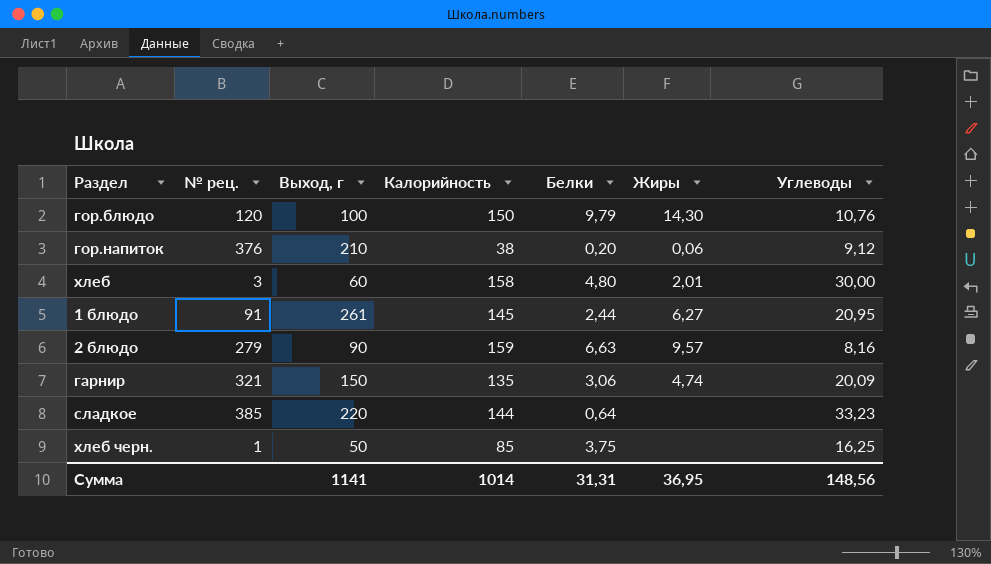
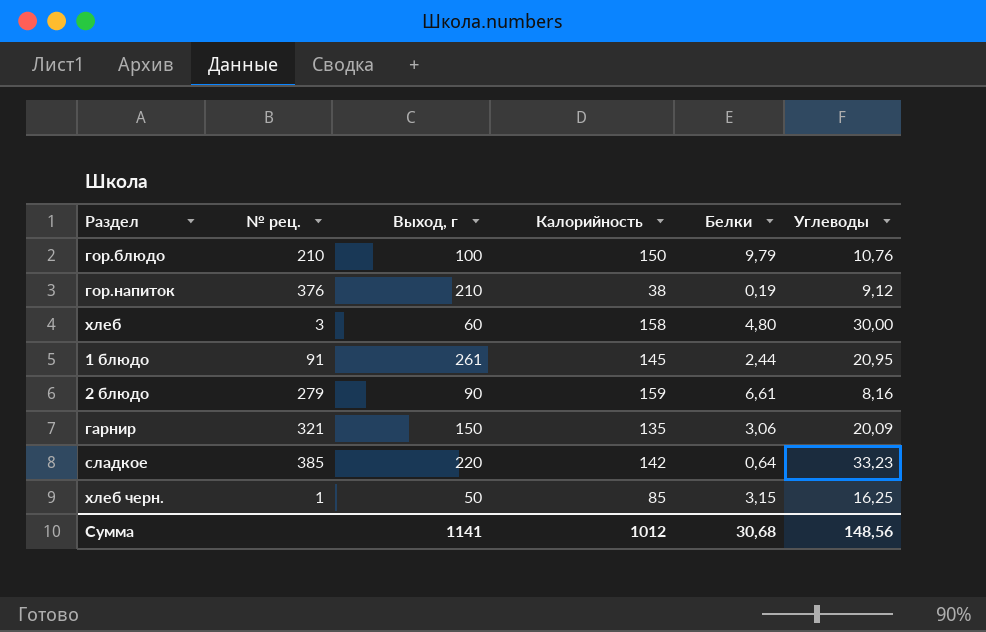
column Жиры | position: 6 -> none
гор.блюдо | № рец.: 120 -> 210
гор.напиток | Белки: 0,20 -> 0,19
2 блюдо | Белки: 6,63 -> 6,61
сладкое | Калорийность: 144 -> 142
хлеб черн. | Белки: 3,75 -> 3,15
Сумма | Калорийность: 1014 -> 1012
Сумма | Белки: 31,31 -> 30,68

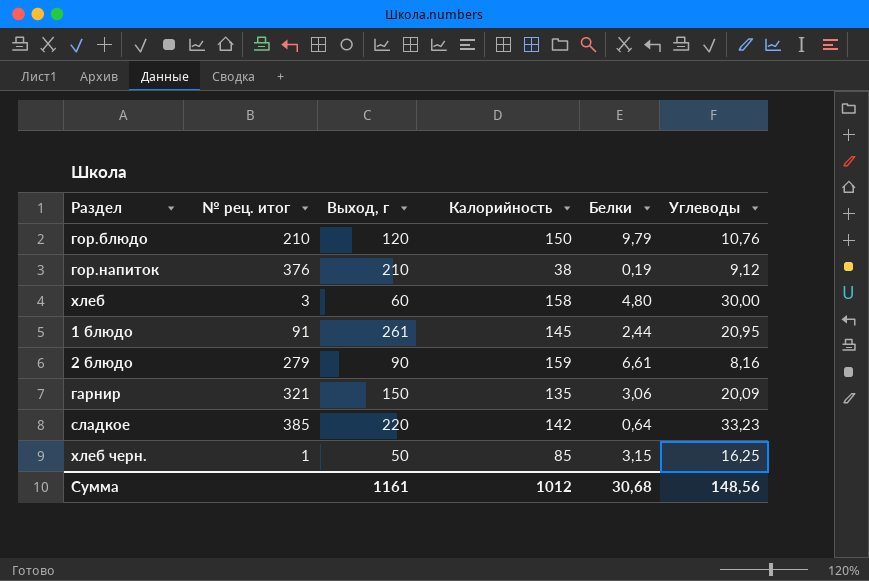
column name: № рец. -> № рец. итог
гор.блюдо | Выход, г: 100 -> 120
Сумма | Выход, г: 1141 -> 1161

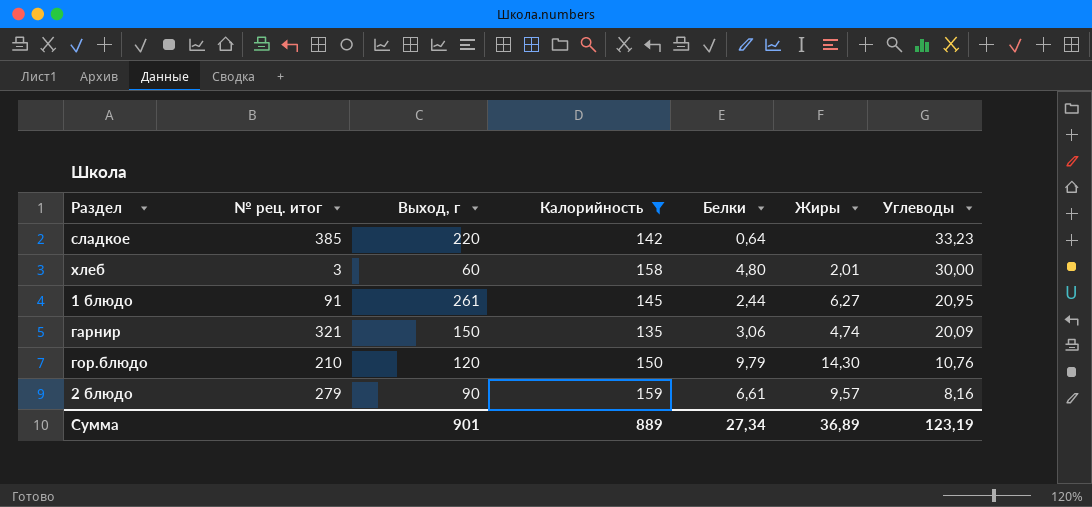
filter: none -> Калорийность >= 135
row order: none -> Углеводы descending
column Жиры | position: none -> 6
Сумма | Выход, г: 1161 -> 901
Сумма | Калорийность: 1012 -> 889
Сумма | Белки: 30,68 -> 27,34
Сумма | Углеводы: 148,56 -> 123,19

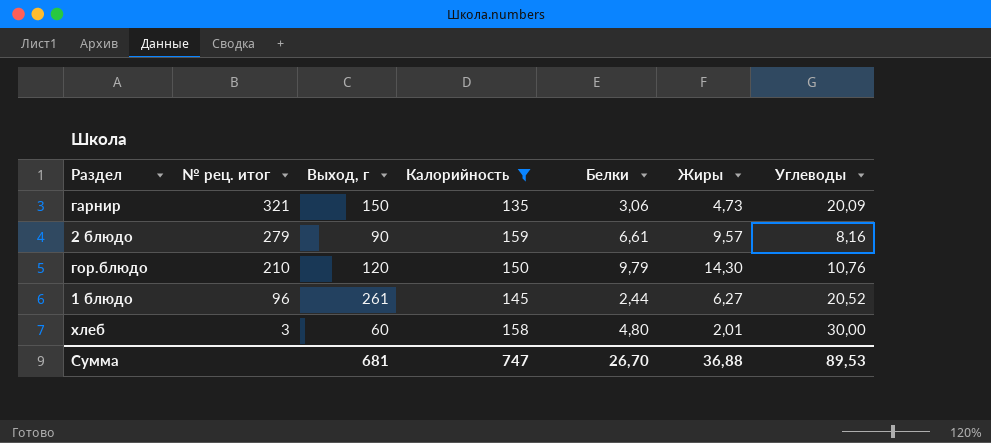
row order: Углеводы descending -> № рец. итог descending
row сладкое: 385 | 220 | 142 | 0,64 | none | 33,23 -> none
гарнир | Жиры: 4,74 -> 4,73
1 блюдо | № рец. итог: 91 -> 96
1 блюдо | Углеводы: 20,95 -> 20,52
Сумма | Выход, г: 901 -> 681
Сумма | Калорийность: 889 -> 747
Сумма | Белки: 27,34 -> 26,70
Сумма | Жиры: 36,89 -> 36,88
Сумма | Углеводы: 123,19 -> 89,53

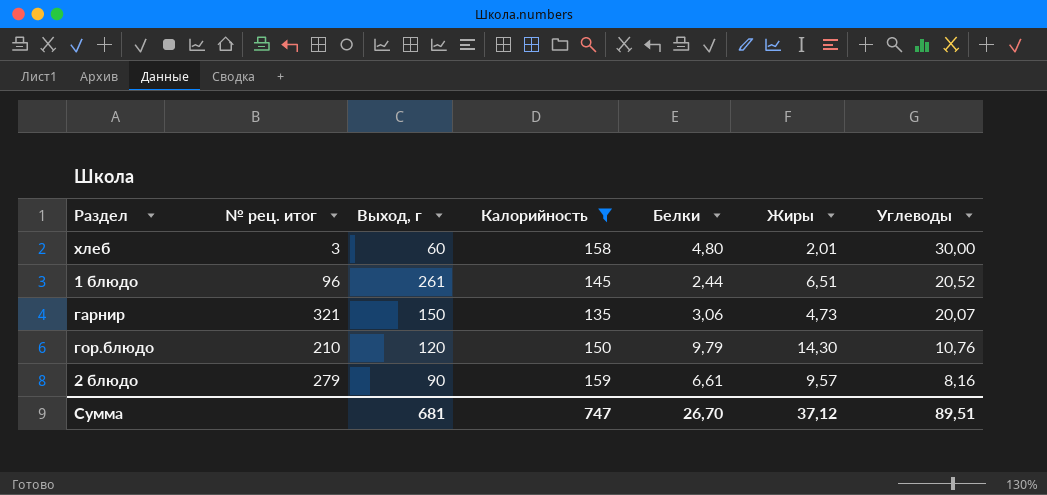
row order: № рец. итог descending -> Углеводы descending
1 блюдо | Жиры: 6,27 -> 6,51
гарнир | Углеводы: 20,09 -> 20,07
Сумма | Жиры: 36,88 -> 37,12
Сумма | Углеводы: 89,53 -> 89,51

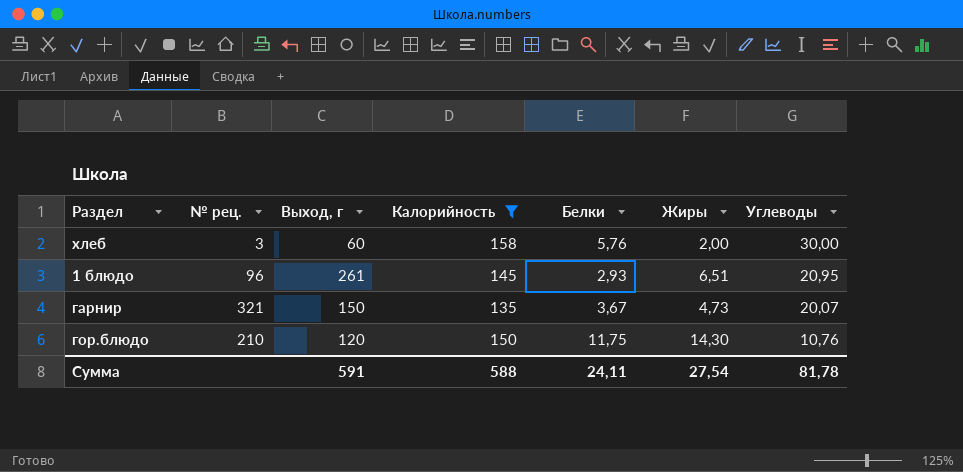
column name: № рец. итог -> № рец.
row 2 блюдо: 279 | 90 | 159 | 6,61 | 9,57 | 8,16 -> none
хлеб | Белки: 4,80 -> 5,76
хлеб | Жиры: 2,01 -> 2,00
1 блюдо | Белки: 2,44 -> 2,93
1 блюдо | Углеводы: 20,52 -> 20,95
гарнир | Белки: 3,06 -> 3,67
гор.блюдо | Белки: 9,79 -> 11,75
Сумма | Выход, г: 681 -> 591
Сумма | Калорийность: 747 -> 588
Сумма | Белки: 26,70 -> 24,11
Сумма | Жиры: 37,12 -> 27,54
Сумма | Углеводы: 89,51 -> 81,78

